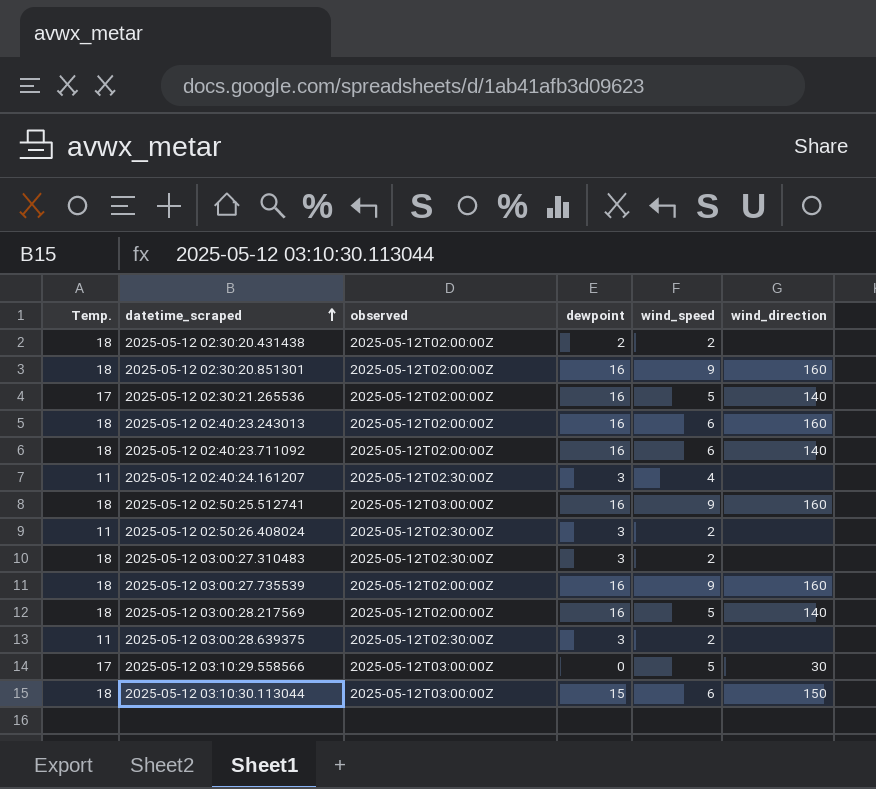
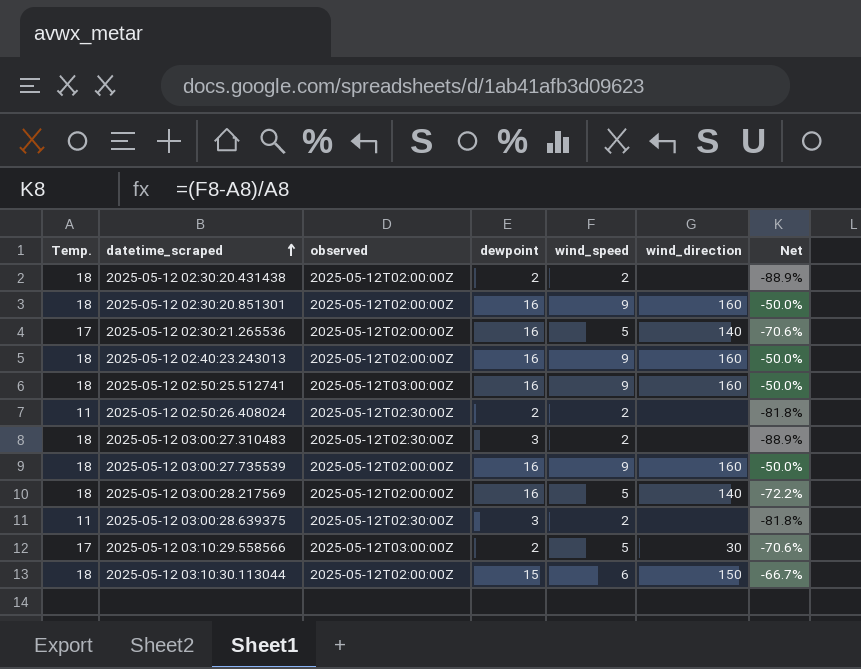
column Net | formula: none -> ([wind_speed] - [Temp.]) / [Temp.]
row 2025-05-12 02:40:23.711092: 18 | 2025-05-12T02:00:00Z | 16 | 6 | 140 -> none
row 2025-05-12 02:40:24.161207: 11 | 2025-05-12T02:30:00Z | 3 | 4 | none -> none
2025-05-12 02:40:23.243013 | wind_speed: 6 -> 9
2025-05-12 02:50:26.408024 | dewpoint: 3 -> 2
2025-05-12 03:10:29.558566 | dewpoint: 0 -> 2
2025-05-12 03:10:30.113044 | observed: 2025-05-12T03:00:00Z -> 2025-05-12T02:00:00Z

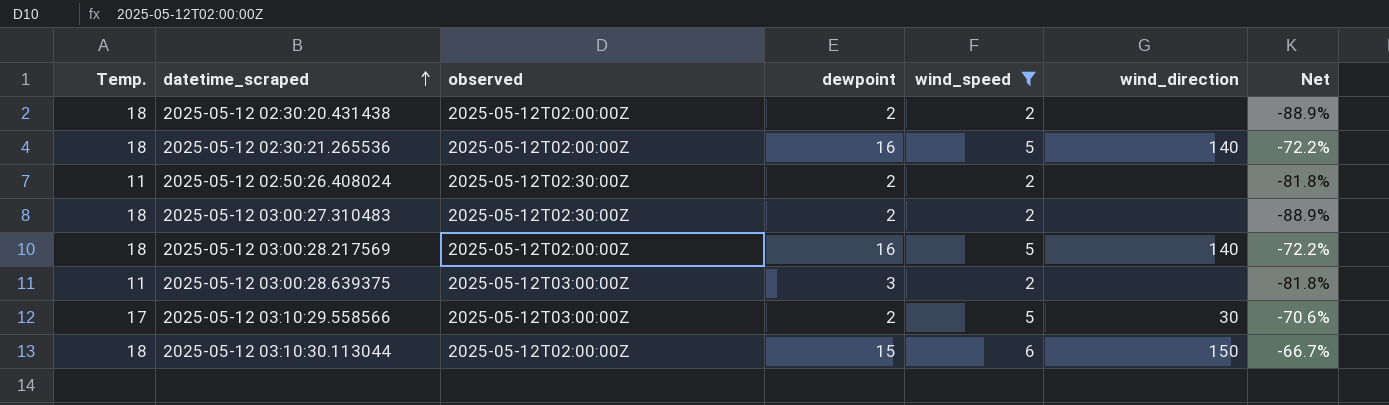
filter: none -> wind_speed != 9
2025-05-12 02:30:21.265536 | Temp.: 17 -> 18
2025-05-12 02:30:21.265536 | Net: -70.6% -> -72.2%
2025-05-12 03:00:27.310483 | dewpoint: 3 -> 2
2025-05-12 03:00:28.639375 | observed: 2025-05-12T02:30:00Z -> 2025-05-12T03:00:00Z

